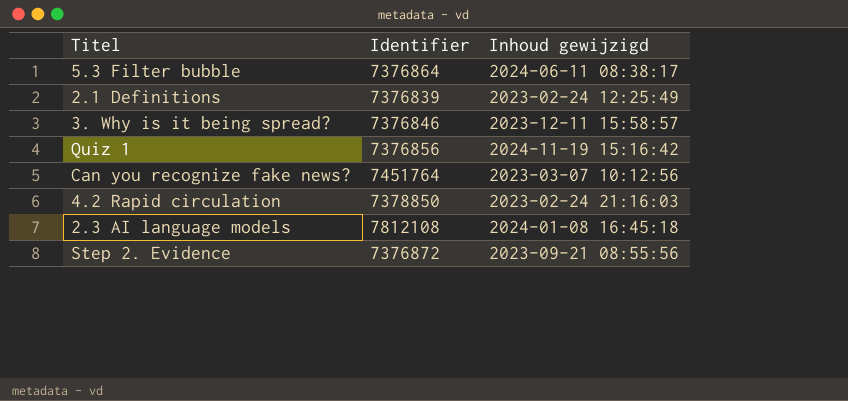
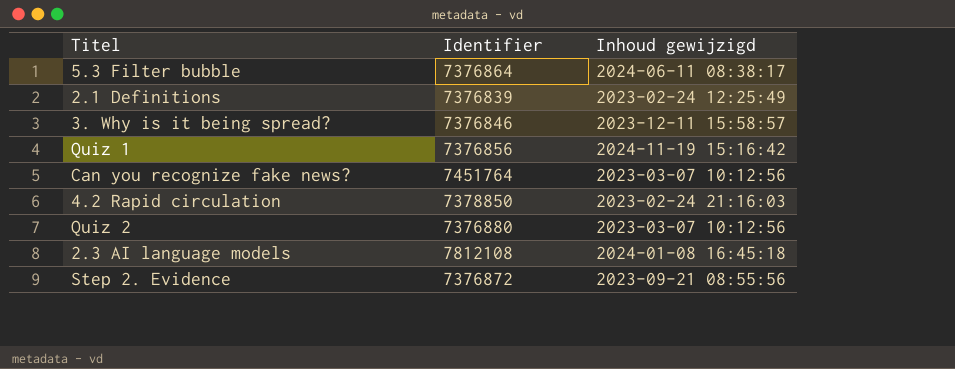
row Quiz 2: none -> 7376880 | 2023-03-07 10:12:56

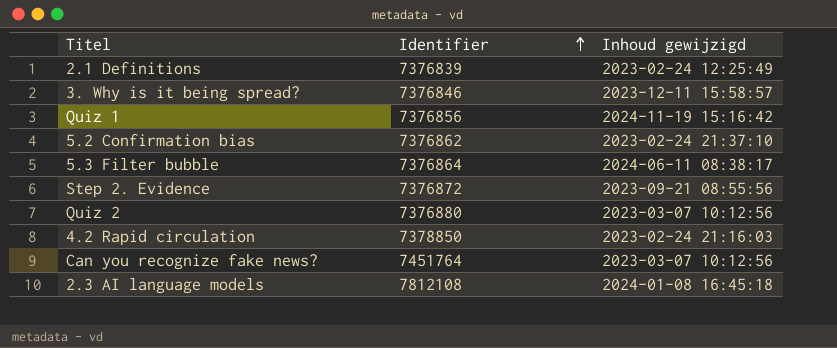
row order: none -> Identifier ascending
row 5.2 Confirmation bias: none -> 7376862 | 2023-02-24 21:37:10

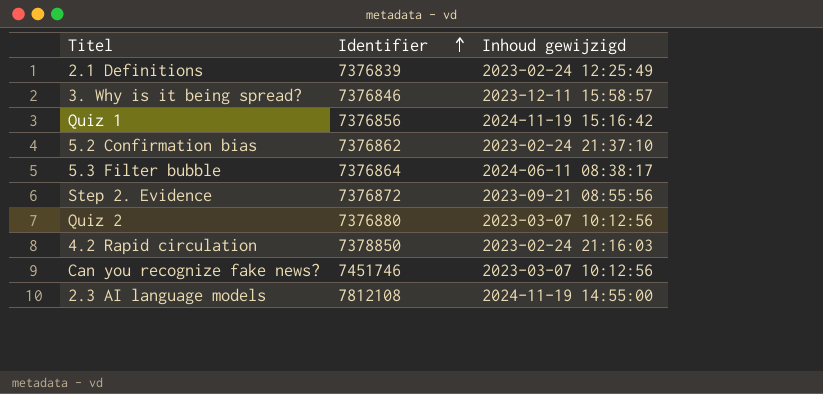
Can you recognize fake news? | Identifier: 7451764 -> 7451746
2.3 AI language models | Inhoud gewijzigd: 2024-01-08 16:45:18 -> 2024-11-19 14:55:00

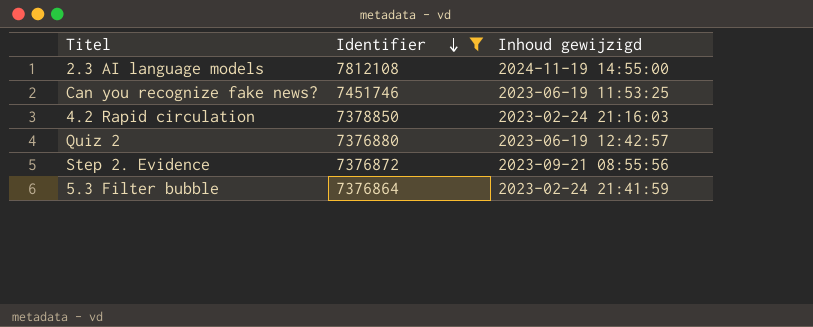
filter: none -> Identifier >= 7376864
row order: Identifier ascending -> Identifier descending
Can you recognize fake news? | Inhoud gewijzigd: 2023-03-07 10:12:56 -> 2023-06-19 11:53:25
Quiz 2 | Inhoud gewijzigd: 2023-03-07 10:12:56 -> 2023-06-19 12:42:57
5.3 Filter bubble | Inhoud gewijzigd: 2024-06-11 08:38:17 -> 2023-02-24 21:41:59

